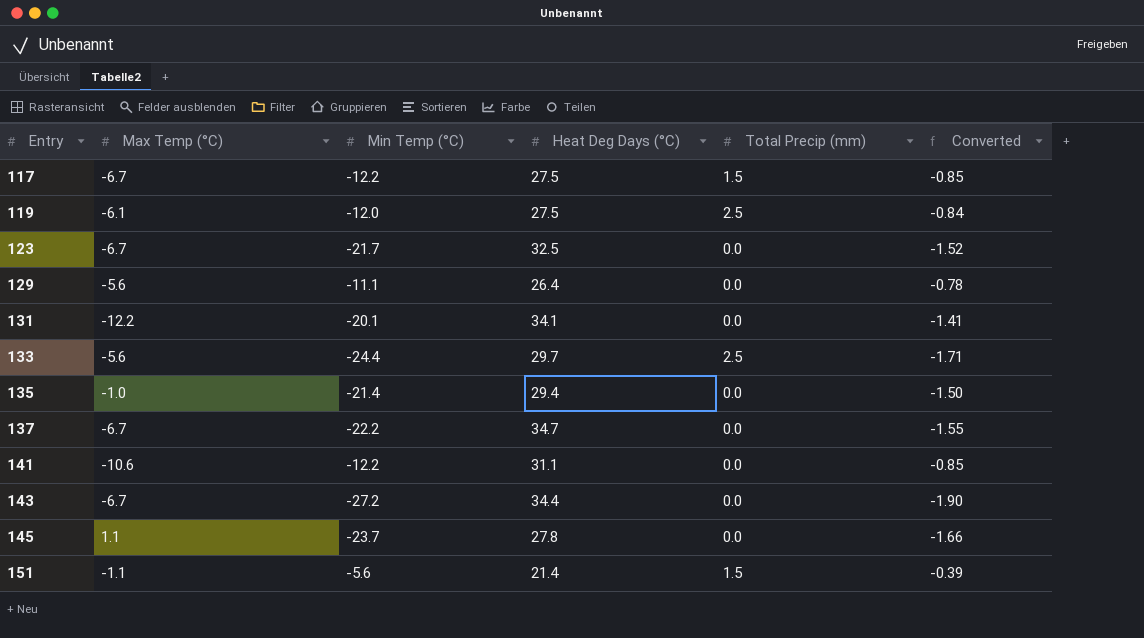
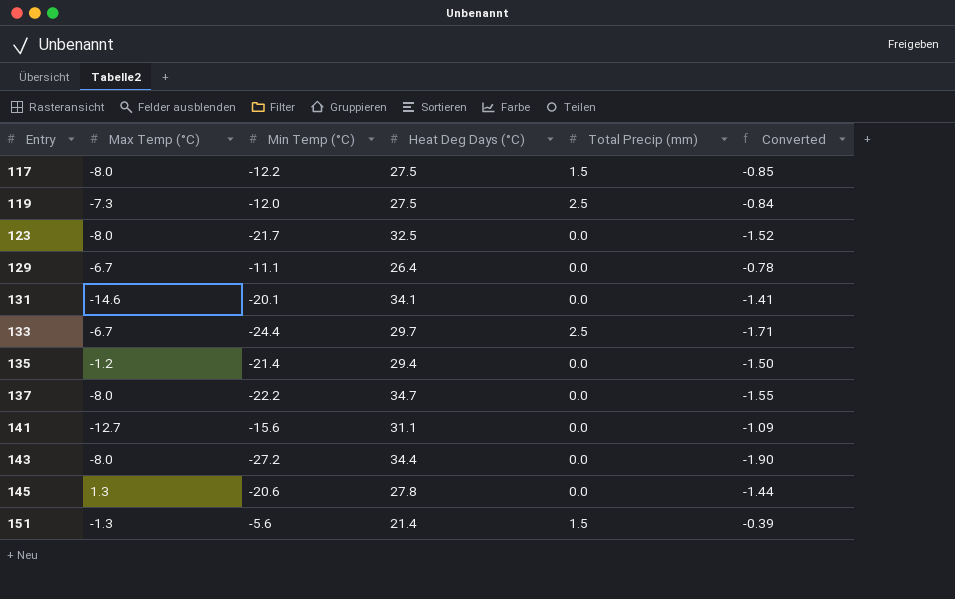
117 | Max Temp (°C): -6.7 -> -8.0
119 | Max Temp (°C): -6.1 -> -7.3
123 | Max Temp (°C): -6.7 -> -8.0
129 | Max Temp (°C): -5.6 -> -6.7
131 | Max Temp (°C): -12.2 -> -14.6
133 | Max Temp (°C): -5.6 -> -6.7
135 | Max Temp (°C): -1.0 -> -1.2
137 | Max Temp (°C): -6.7 -> -8.0
141 | Max Temp (°C): -10.6 -> -12.7
141 | Min Temp (°C): -12.2 -> -15.6
141 | Converted: -0.85 -> -1.09
143 | Max Temp (°C): -6.7 -> -8.0
145 | Max Temp (°C): 1.1 -> 1.3
145 | Min Temp (°C): -23.7 -> -20.6
145 | Converted: -1.66 -> -1.44
151 | Max Temp (°C): -1.1 -> -1.3

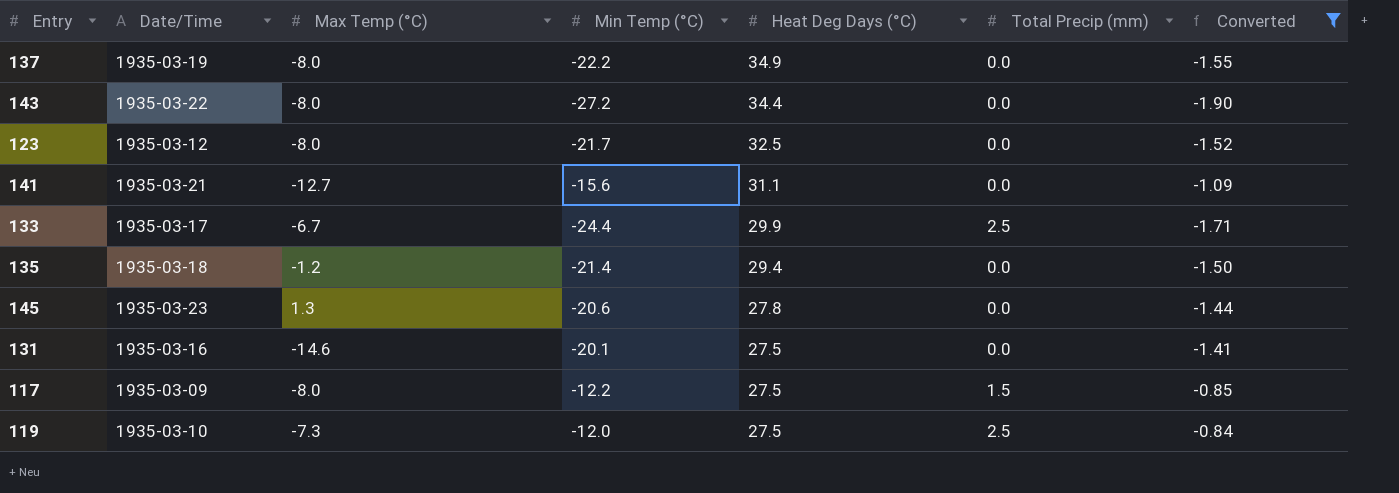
filter: none -> Converted <= -0.84
row order: Entry ascending -> Heat Deg Days (°C) descending
column Date/Time | position: none -> 2
137 | Heat Deg Days (°C): 34.7 -> 34.9
133 | Heat Deg Days (°C): 29.7 -> 29.9
131 | Heat Deg Days (°C): 34.1 -> 27.5

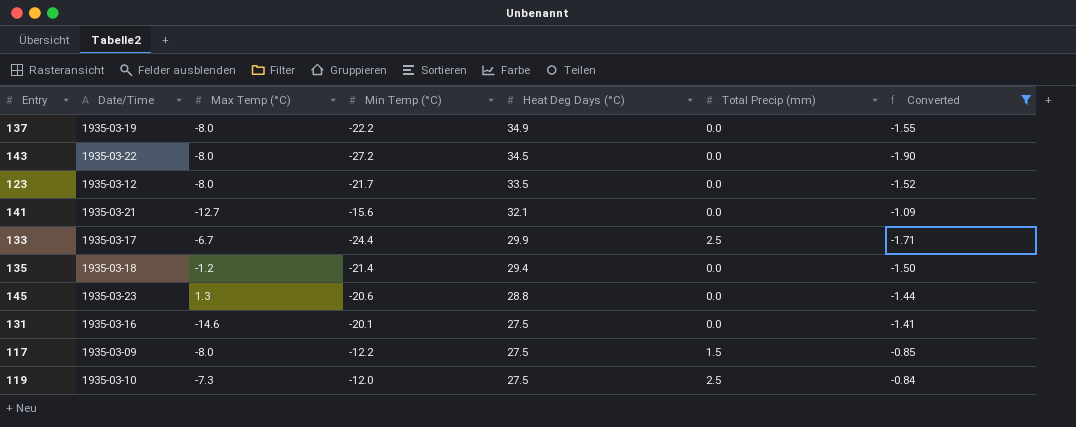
143 | Heat Deg Days (°C): 34.4 -> 34.5
123 | Heat Deg Days (°C): 32.5 -> 33.5
141 | Heat Deg Days (°C): 31.1 -> 32.1
145 | Heat Deg Days (°C): 27.8 -> 28.8

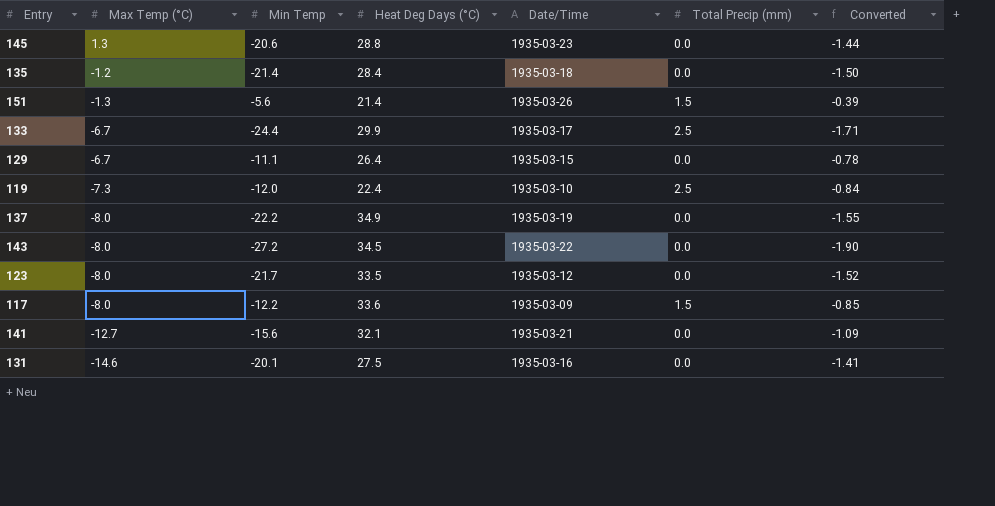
filter: Converted <= -0.84 -> none
row order: Heat Deg Days (°C) descending -> Max Temp (°C) descending
column name: Min Temp (°C) -> Min Temp
column Date/Time | position: 2 -> 5
135 | Heat Deg Days (°C): 29.4 -> 28.4
119 | Heat Deg Days (°C): 27.5 -> 22.4
117 | Heat Deg Days (°C): 27.5 -> 33.6

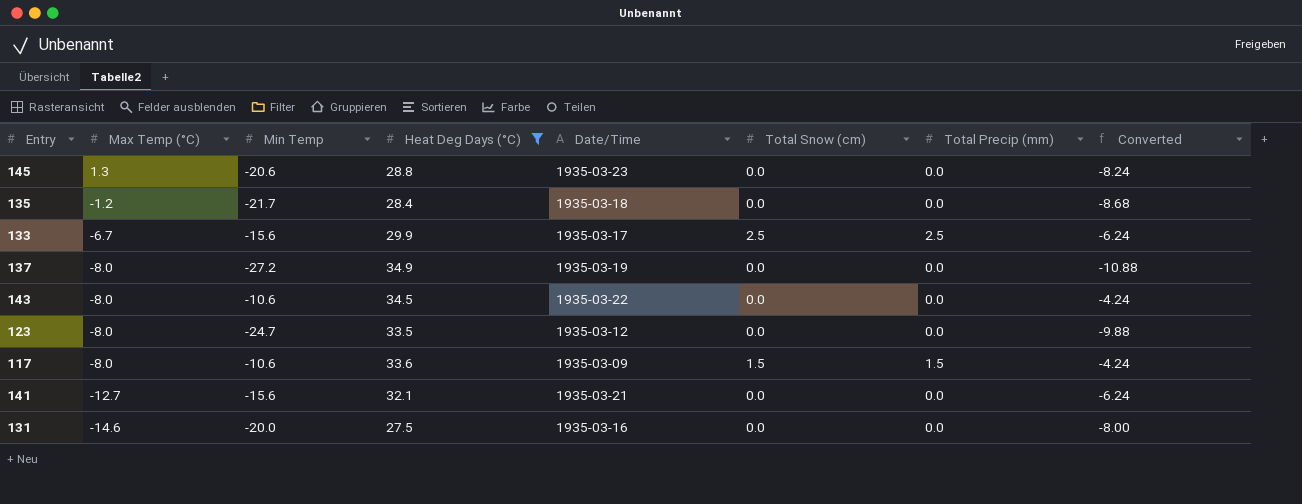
filter: none -> Heat Deg Days (°C) >= 27.5
column Total Snow (cm) | position: none -> 6
column Converted | formula: [Min Temp] * 0.07 -> [Min Temp] * 0.4
135 | Min Temp: -21.4 -> -21.7
133 | Min Temp: -24.4 -> -15.6
137 | Min Temp: -22.2 -> -27.2
143 | Min Temp: -27.2 -> -10.6
123 | Min Temp: -21.7 -> -24.7
117 | Min Temp: -12.2 -> -10.6
131 | Min Temp: -20.1 -> -20.0

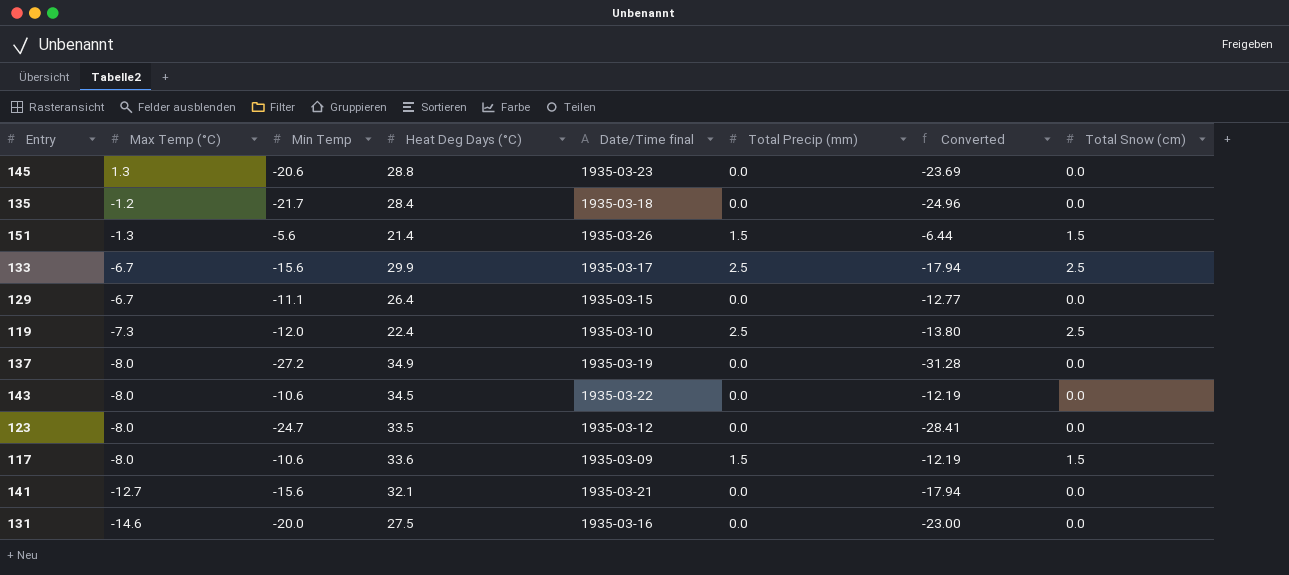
filter: Heat Deg Days (°C) >= 27.5 -> none
column name: Date/Time -> Date/Time final
column Converted | formula: [Min Temp] * 0.4 -> [Min Temp] * 1.15
column Total Snow (cm) | position: 6 -> 8

